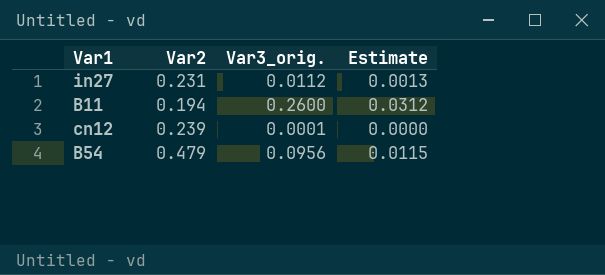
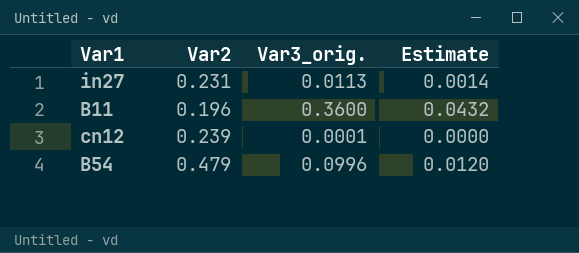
in27 | Var3_orig.: 0.0112 -> 0.0113
in27 | Estimate: 0.0013 -> 0.0014
B11 | Var2: 0.194 -> 0.196
B11 | Var3_orig.: 0.2600 -> 0.3600
B11 | Estimate: 0.0312 -> 0.0432
B54 | Var3_orig.: 0.0956 -> 0.0996
B54 | Estimate: 0.0115 -> 0.0120

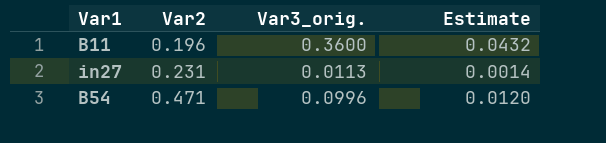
row order: none -> Var2 ascending
row cn12: 0.239 | 0.0001 | 0.0000 -> none
B54 | Var2: 0.479 -> 0.471

